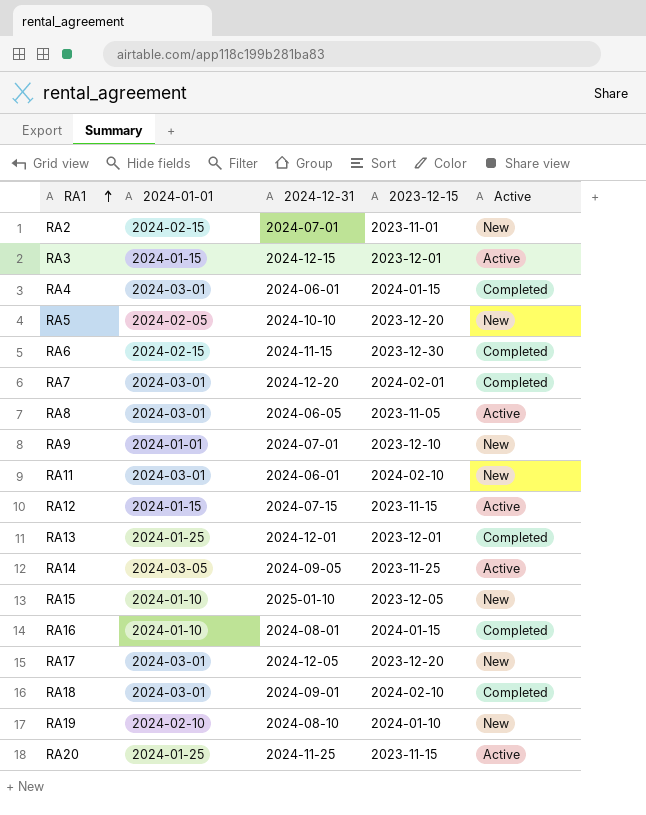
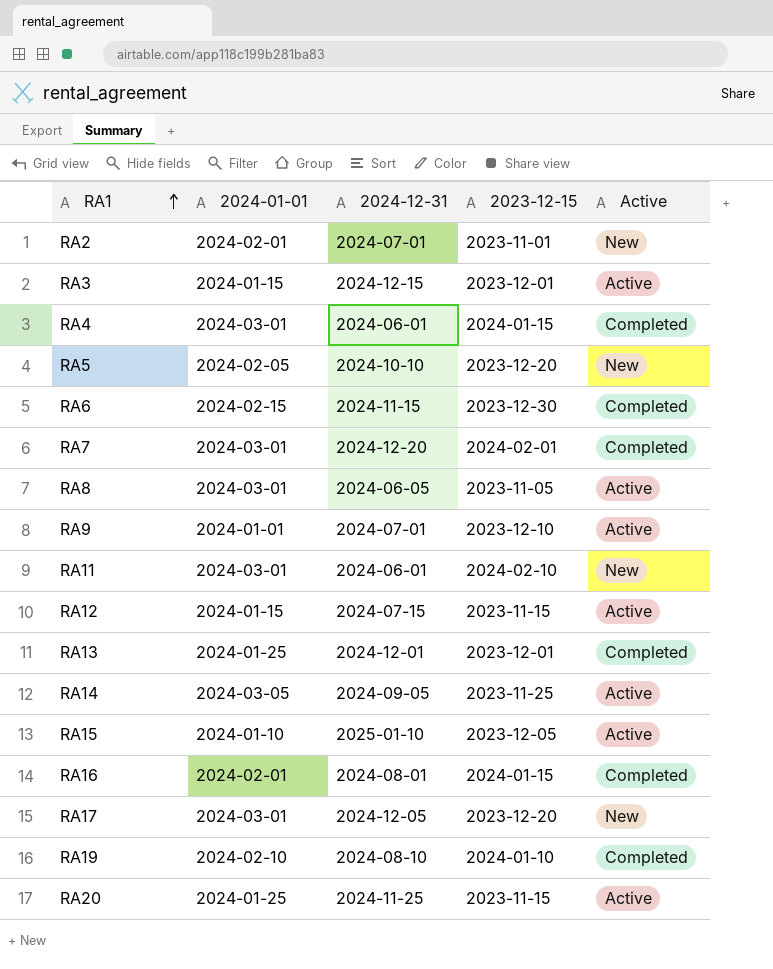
row RA18: 2024-03-01 | 2024-09-01 | 2024-02-10 | Completed -> none
RA2 | 2024-01-01: 2024-02-15 -> 2024-02-01
RA9 | Active: New -> Active
RA15 | Active: New -> Active
RA16 | 2024-01-01: 2024-01-10 -> 2024-02-01
RA19 | Active: New -> Completed

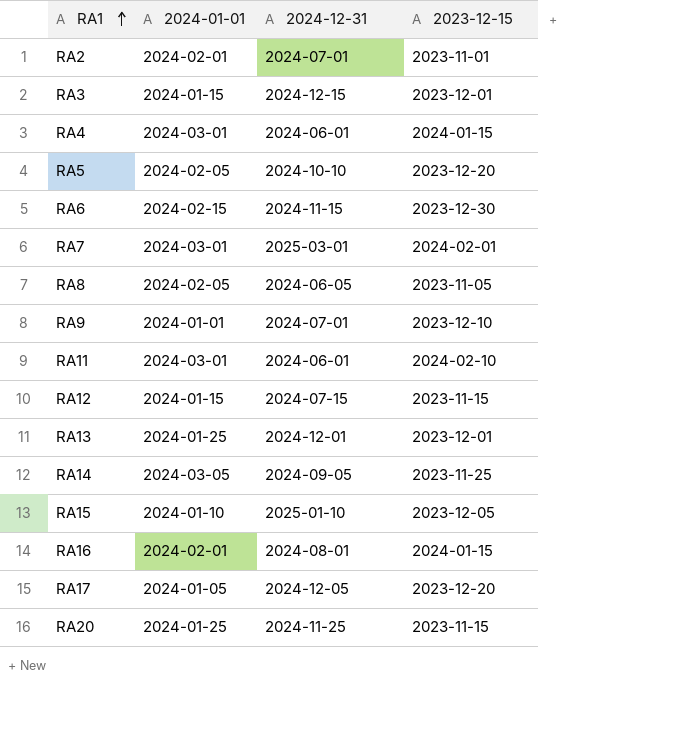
column Active | position: 5 -> none
row RA19: 2024-02-10 | 2024-08-10 | 2024-01-10 | Completed -> none
RA7 | 2024-12-31: 2024-12-20 -> 2025-03-01
RA8 | 2024-01-01: 2024-03-01 -> 2024-02-05
RA17 | 2024-01-01: 2024-03-01 -> 2024-01-05

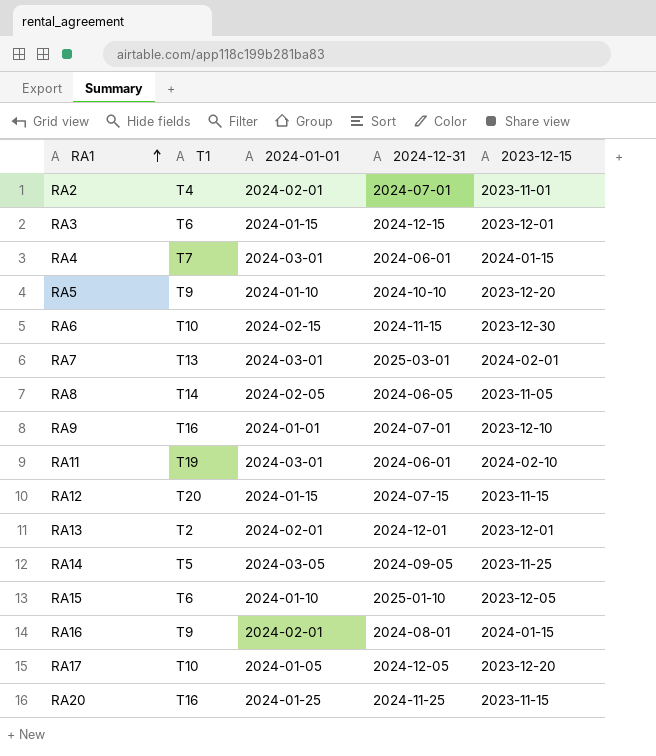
column T1 | position: none -> 2
RA5 | 2024-01-01: 2024-02-05 -> 2024-01-10
RA13 | 2024-01-01: 2024-01-25 -> 2024-02-01

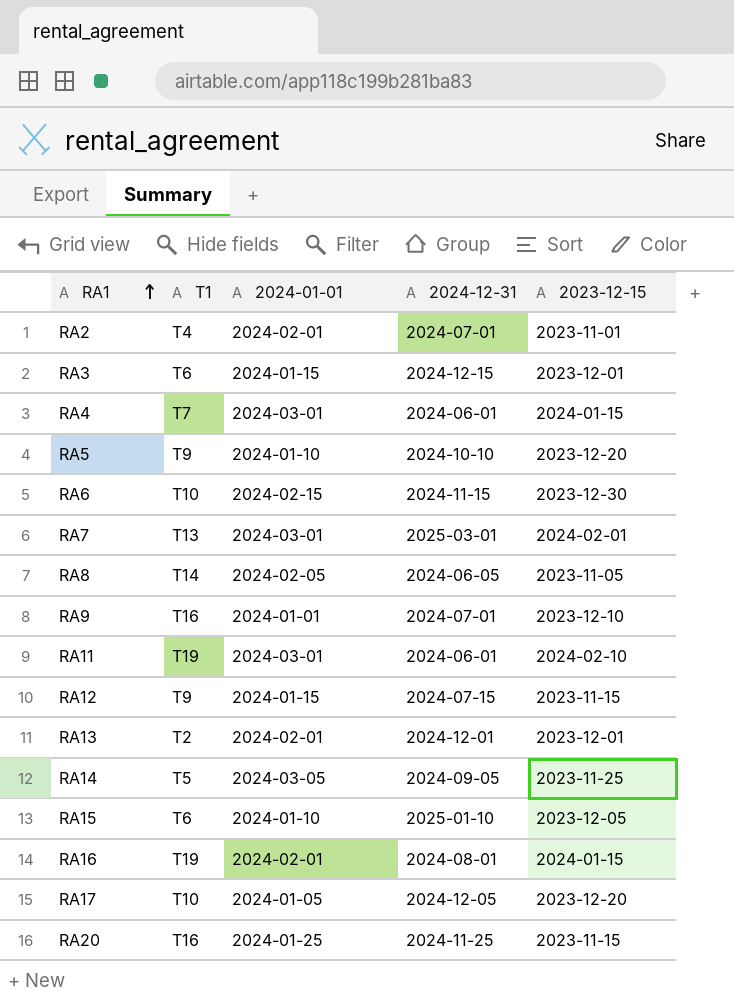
RA12 | T1: T20 -> T9
RA16 | T1: T9 -> T19

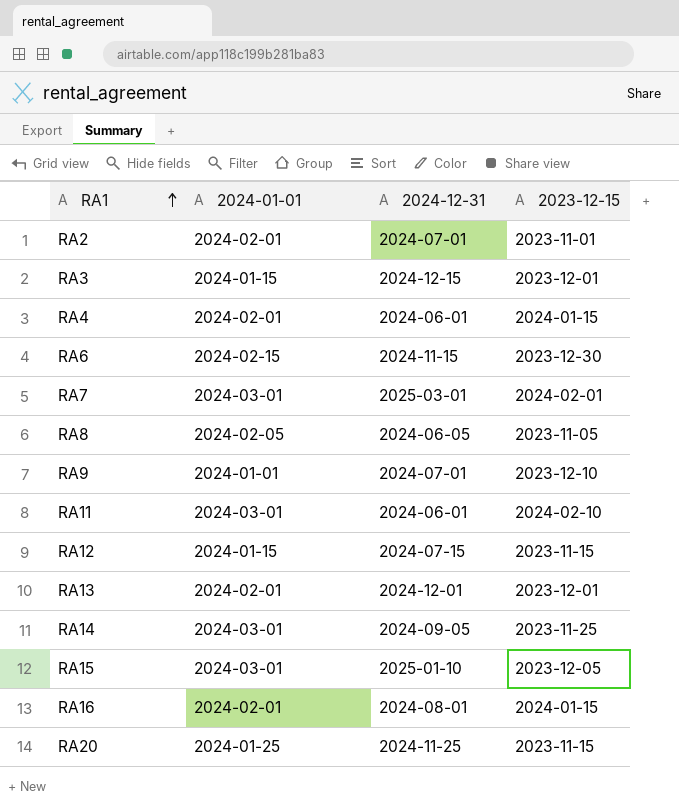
column T1 | position: 2 -> none
row RA5: T9 | 2024-01-10 | 2024-10-10 | 2023-12-20 -> none
row RA17: T10 | 2024-01-05 | 2024-12-05 | 2023-12-20 -> none
RA4 | 2024-01-01: 2024-03-01 -> 2024-02-01
RA14 | 2024-01-01: 2024-03-05 -> 2024-03-01
RA15 | 2024-01-01: 2024-01-10 -> 2024-03-01

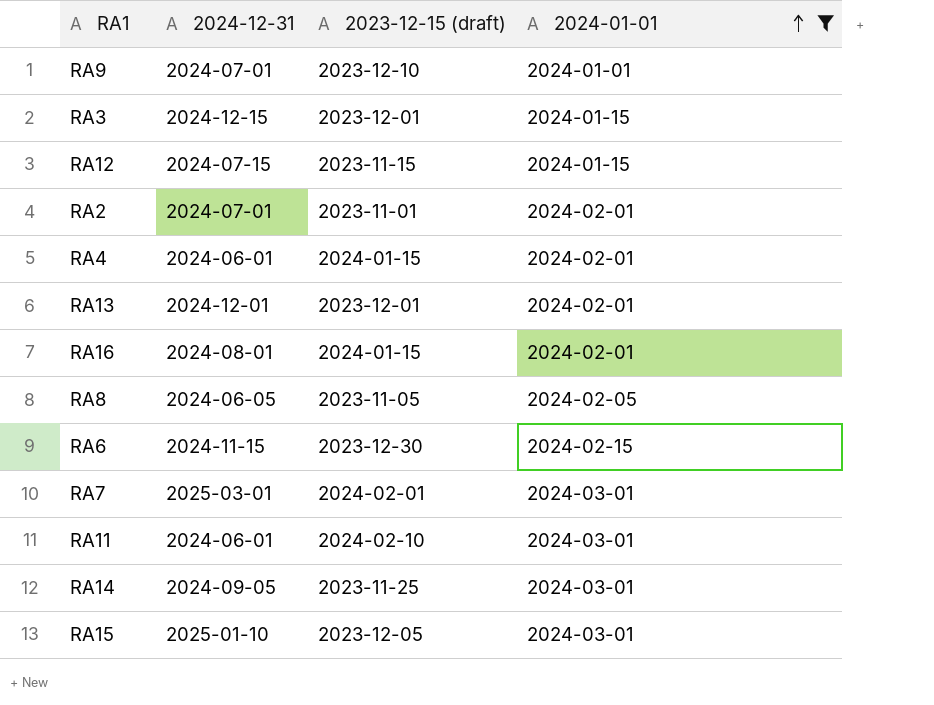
filter: none -> 2024-01-01 != 2024-01-25
row order: RA1 ascending -> 2024-01-01 ascending
column name: 2023-12-15 -> 2023-12-15 (draft)
column 2024-01-01 | position: 2 -> 4

